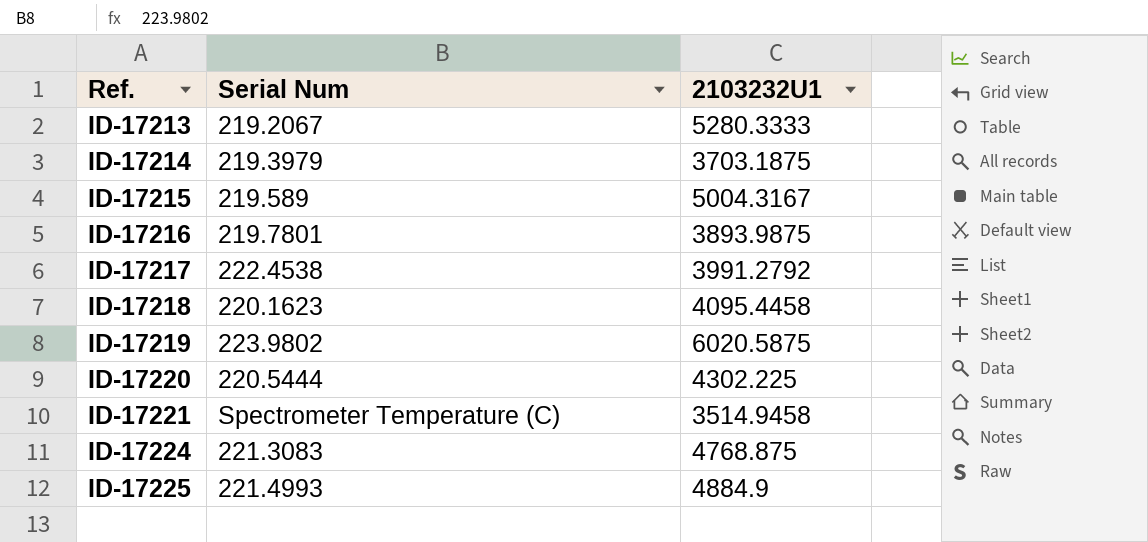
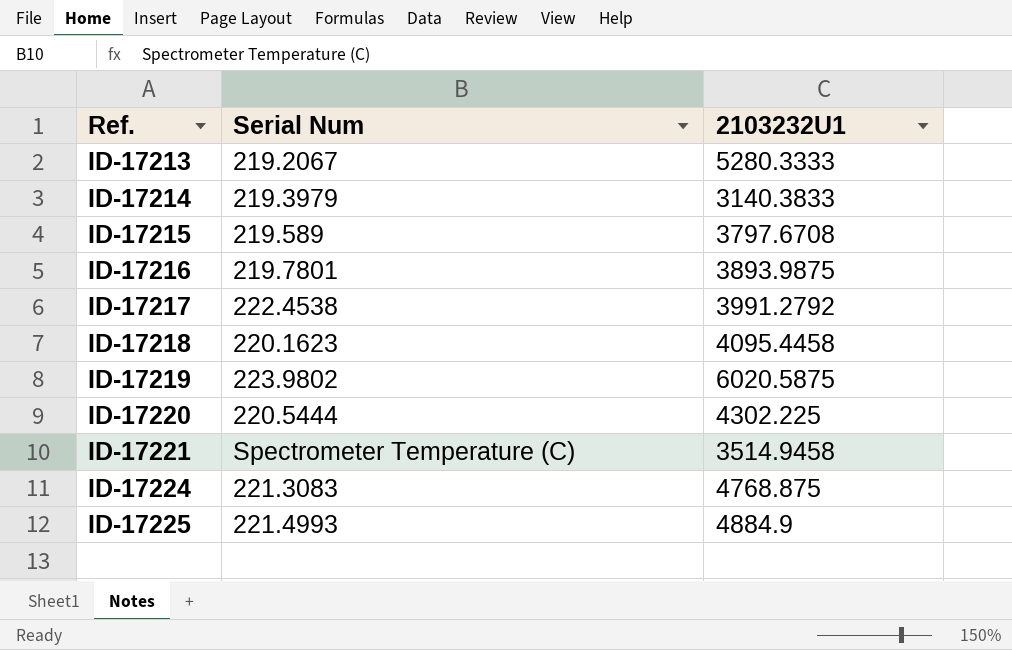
ID-17214 | 2103232U1: 3703.1875 -> 3140.3833
ID-17215 | 2103232U1: 5004.3167 -> 3797.6708

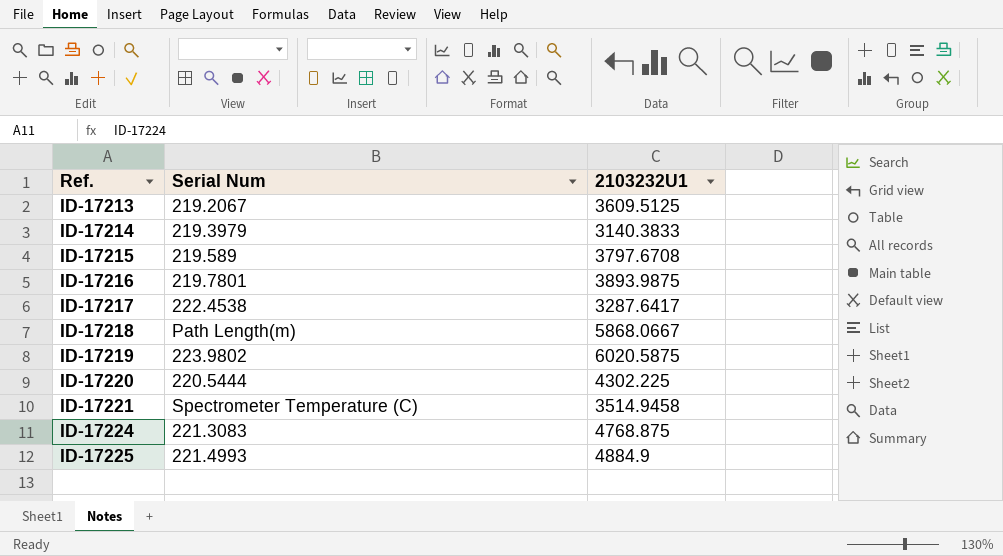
ID-17213 | 2103232U1: 5280.3333 -> 3609.5125
ID-17217 | 2103232U1: 3991.2792 -> 3287.6417
ID-17218 | Serial Num: 220.1623 -> Path Length(m)
ID-17218 | 2103232U1: 4095.4458 -> 5868.0667

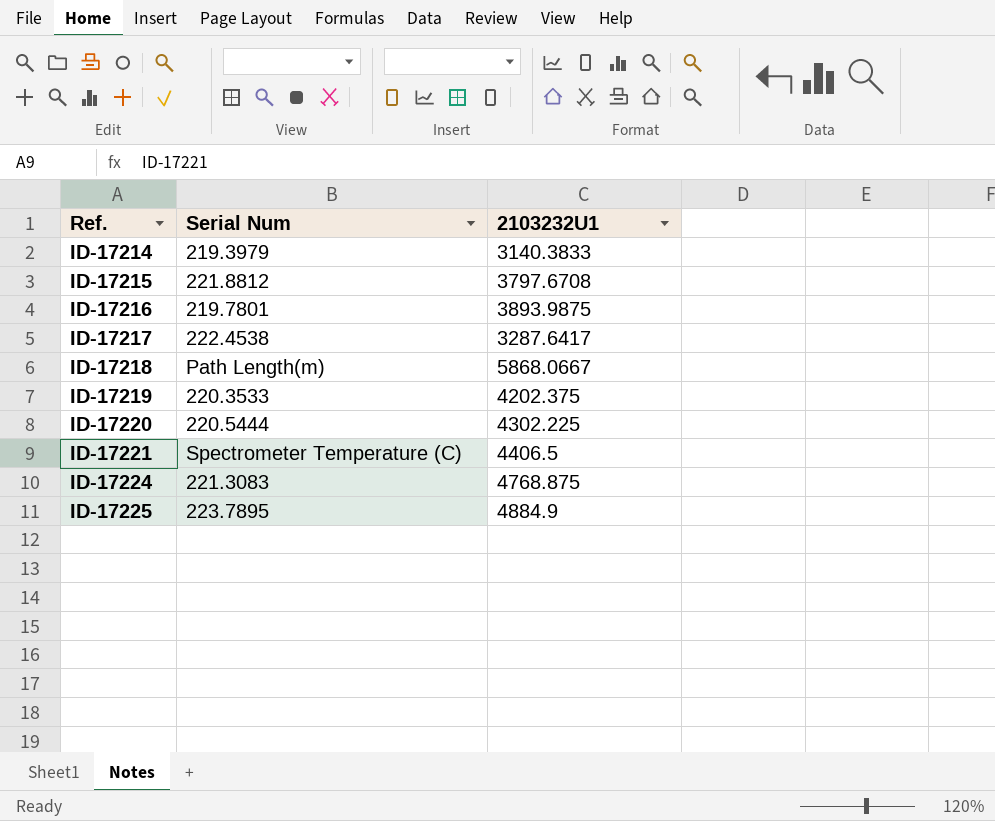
row ID-17213: 219.2067 | 3609.5125 -> none
ID-17215 | Serial Num: 219.589 -> 221.8812
ID-17219 | Serial Num: 223.9802 -> 220.3533
ID-17219 | 2103232U1: 6020.5875 -> 4202.375
ID-17221 | 2103232U1: 3514.9458 -> 4406.5
ID-17225 | Serial Num: 221.4993 -> 223.7895

